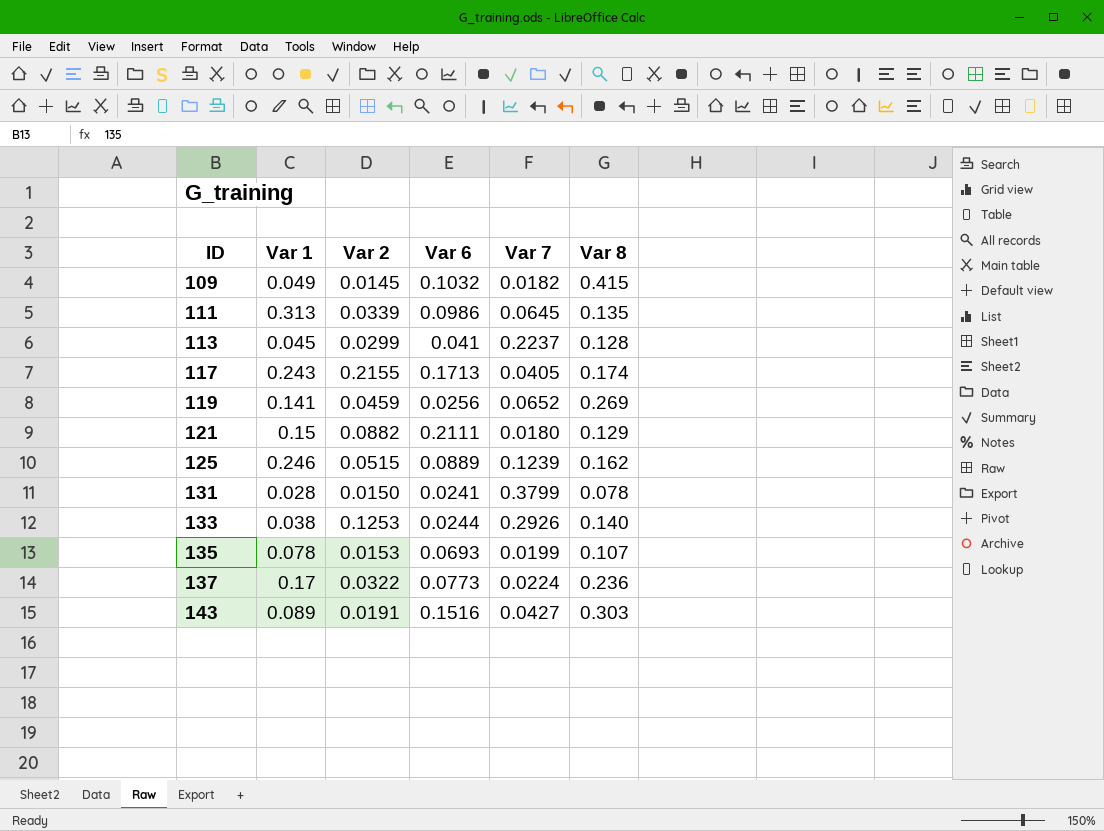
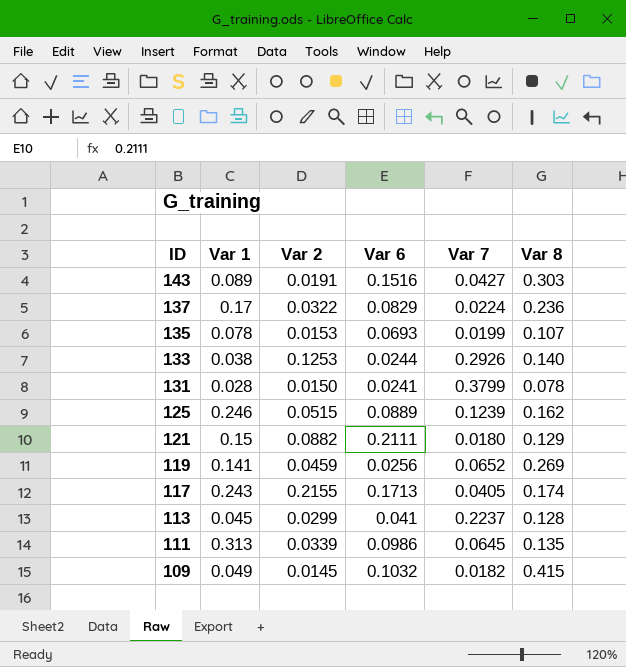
row order: ID ascending -> ID descending
137 | Var 6: 0.0773 -> 0.0829

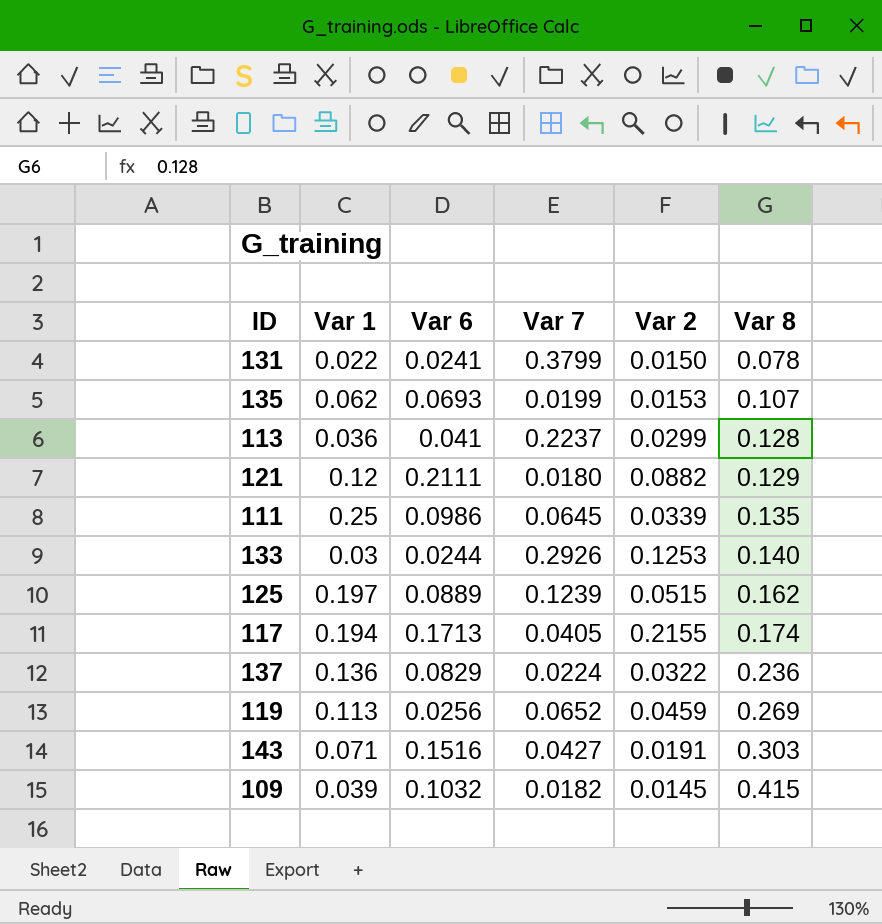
row order: ID descending -> Var 8 ascending
column Var 2 | position: 3 -> 5
131 | Var 1: 0.028 -> 0.022
135 | Var 1: 0.078 -> 0.062
113 | Var 1: 0.045 -> 0.036
121 | Var 1: 0.15 -> 0.12
111 | Var 1: 0.313 -> 0.25
133 | Var 1: 0.038 -> 0.03
125 | Var 1: 0.246 -> 0.197
117 | Var 1: 0.243 -> 0.194
137 | Var 1: 0.17 -> 0.136
119 | Var 1: 0.141 -> 0.113
143 | Var 1: 0.089 -> 0.071
109 | Var 1: 0.049 -> 0.039

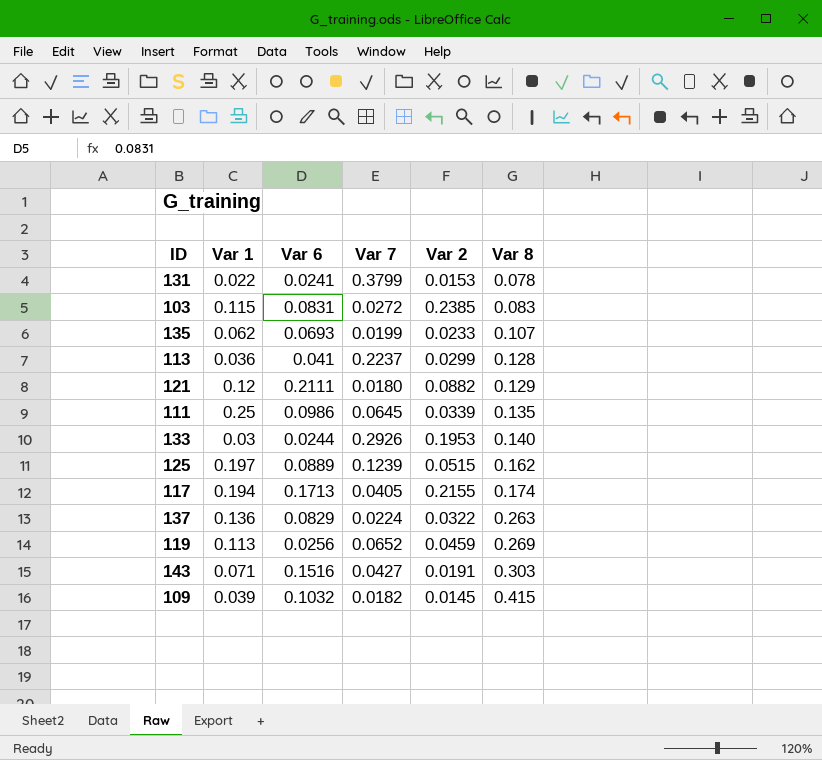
131 | Var 2: 0.0150 -> 0.0153
row 103: none -> 0.115 | 0.0831 | 0.0272 | 0.2385 | 0.083
135 | Var 2: 0.0153 -> 0.0233
133 | Var 2: 0.1253 -> 0.1953
137 | Var 8: 0.236 -> 0.263

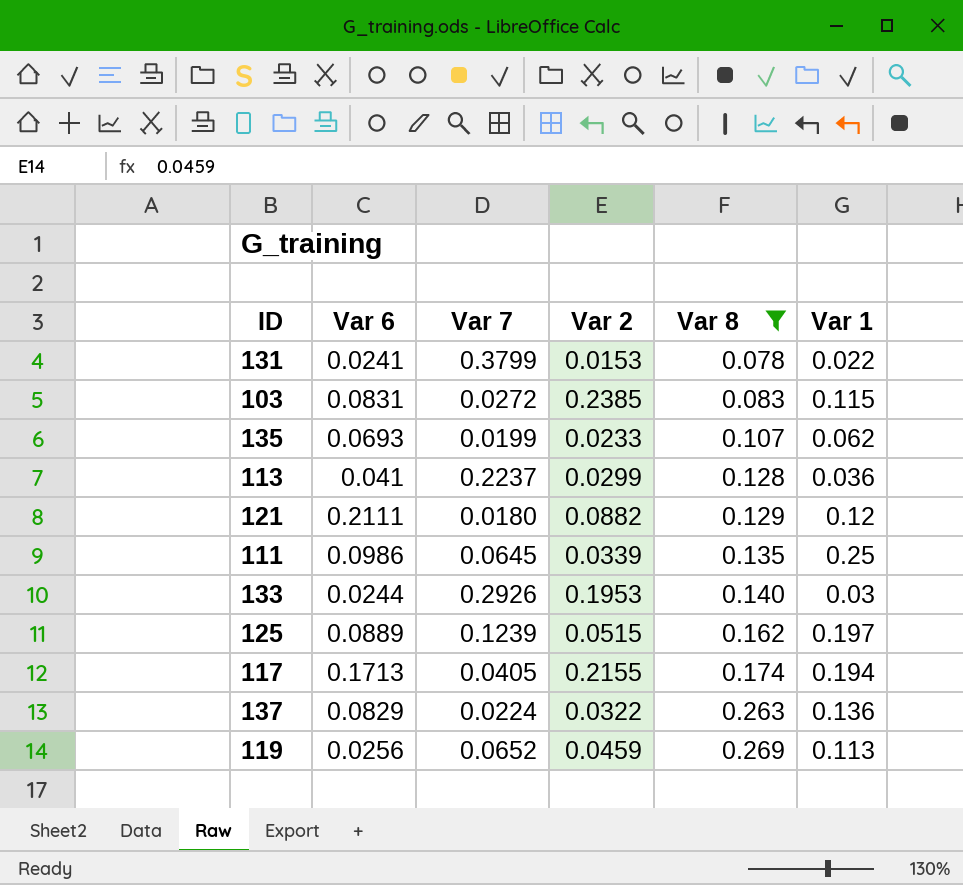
filter: none -> Var 8 <= 0.269
column Var 1 | position: 2 -> 6

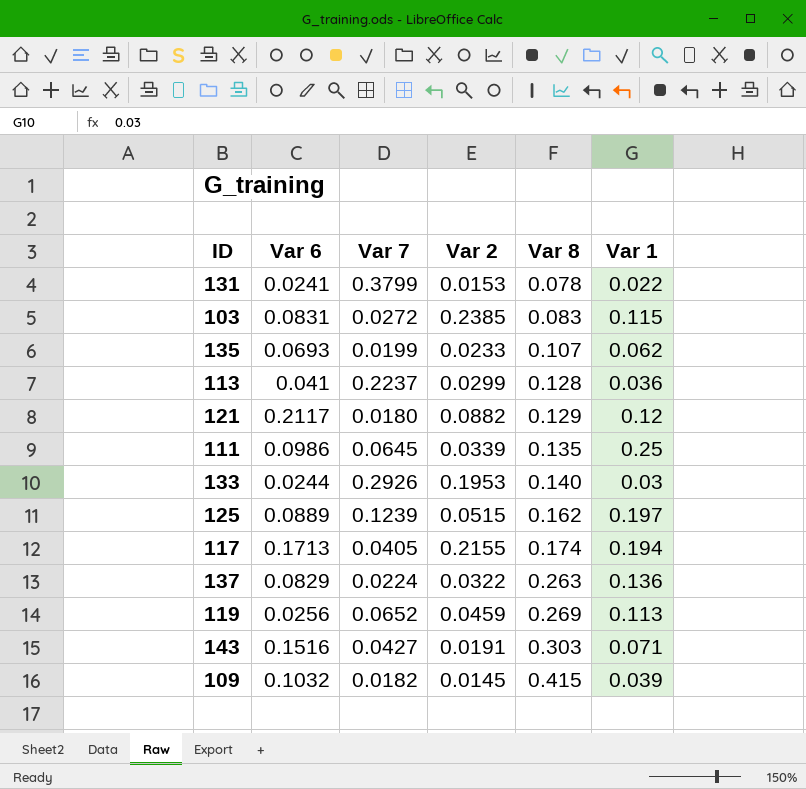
filter: Var 8 <= 0.269 -> none
121 | Var 6: 0.2111 -> 0.2117

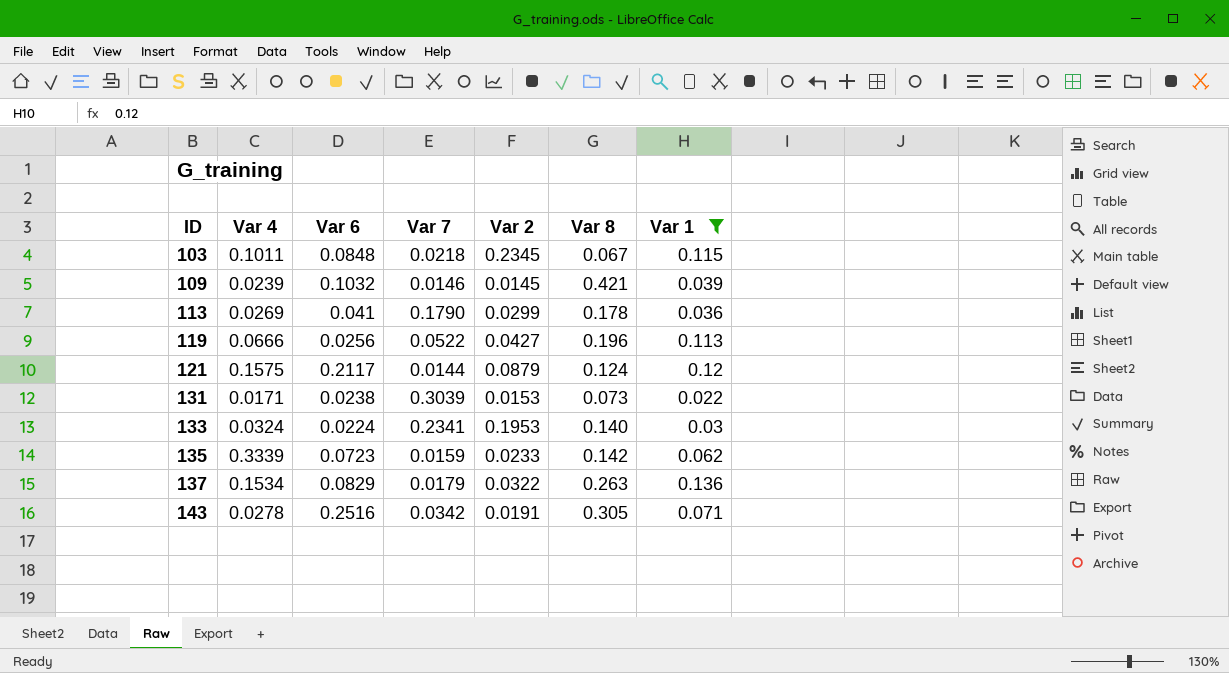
filter: none -> Var 1 <= 0.136
row order: Var 8 ascending -> ID ascending
column Var 4 | position: none -> 2
103 | Var 6: 0.0831 -> 0.0848
103 | Var 7: 0.0272 -> 0.0218
103 | Var 2: 0.2385 -> 0.2345
103 | Var 8: 0.083 -> 0.067
109 | Var 7: 0.0182 -> 0.0146
109 | Var 8: 0.415 -> 0.421
113 | Var 7: 0.2237 -> 0.1790
113 | Var 8: 0.128 -> 0.178
119 | Var 7: 0.0652 -> 0.0522
119 | Var 2: 0.0459 -> 0.0427
119 | Var 8: 0.269 -> 0.196
121 | Var 7: 0.0180 -> 0.0144
121 | Var 2: 0.0882 -> 0.0879
121 | Var 8: 0.129 -> 0.124
131 | Var 6: 0.0241 -> 0.0238
131 | Var 7: 0.3799 -> 0.3039
131 | Var 8: 0.078 -> 0.073
133 | Var 6: 0.0244 -> 0.0224
133 | Var 7: 0.2926 -> 0.2341
135 | Var 6: 0.0693 -> 0.0723
135 | Var 7: 0.0199 -> 0.0159
135 | Var 8: 0.107 -> 0.142
137 | Var 7: 0.0224 -> 0.0179
143 | Var 6: 0.1516 -> 0.2516
143 | Var 7: 0.0427 -> 0.0342
143 | Var 8: 0.303 -> 0.305

